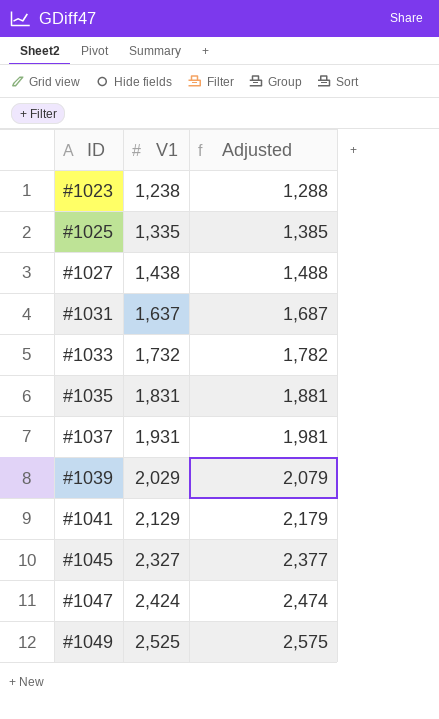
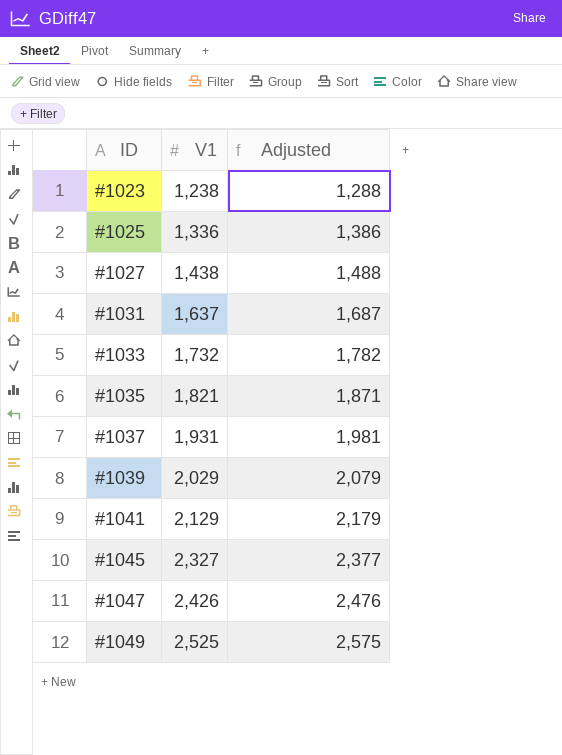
#1025 | V1: 1,335 -> 1,336
#1025 | Adjusted: 1,385 -> 1,386
#1035 | V1: 1,831 -> 1,821
#1035 | Adjusted: 1,881 -> 1,871
#1047 | V1: 2,424 -> 2,426
#1047 | Adjusted: 2,474 -> 2,476

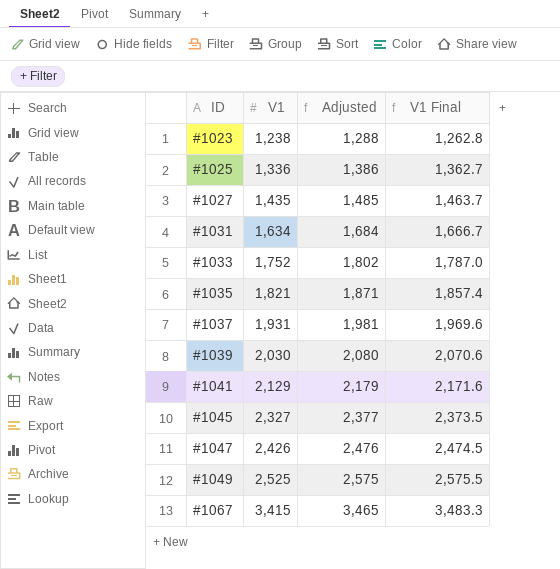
column V1 Final | formula: none -> [V1] * 1.02
#1027 | V1: 1,438 -> 1,435
#1027 | Adjusted: 1,488 -> 1,485
#1031 | V1: 1,637 -> 1,634
#1031 | Adjusted: 1,687 -> 1,684
#1033 | V1: 1,732 -> 1,752
#1033 | Adjusted: 1,782 -> 1,802
#1039 | V1: 2,029 -> 2,030
#1039 | Adjusted: 2,079 -> 2,080
row #1067: none -> 3,415 | 3,465 | 3,483.3

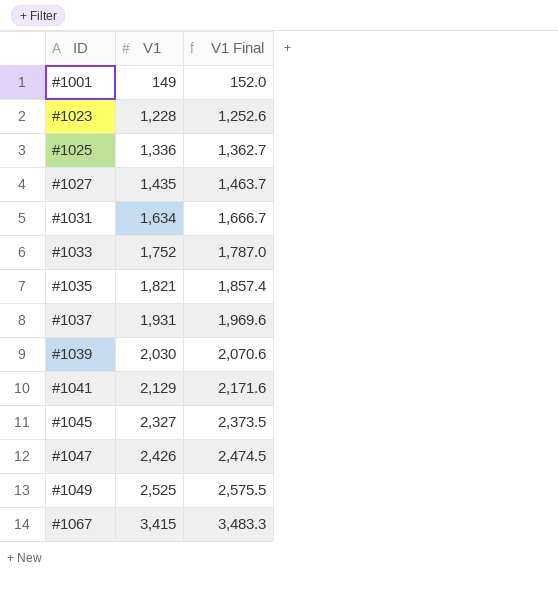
column Adjusted | formula: [V1] + 50 -> none
row #1001: none -> 149 | 152.0
#1023 | V1: 1,238 -> 1,228
#1023 | V1 Final: 1,262.8 -> 1,252.6

